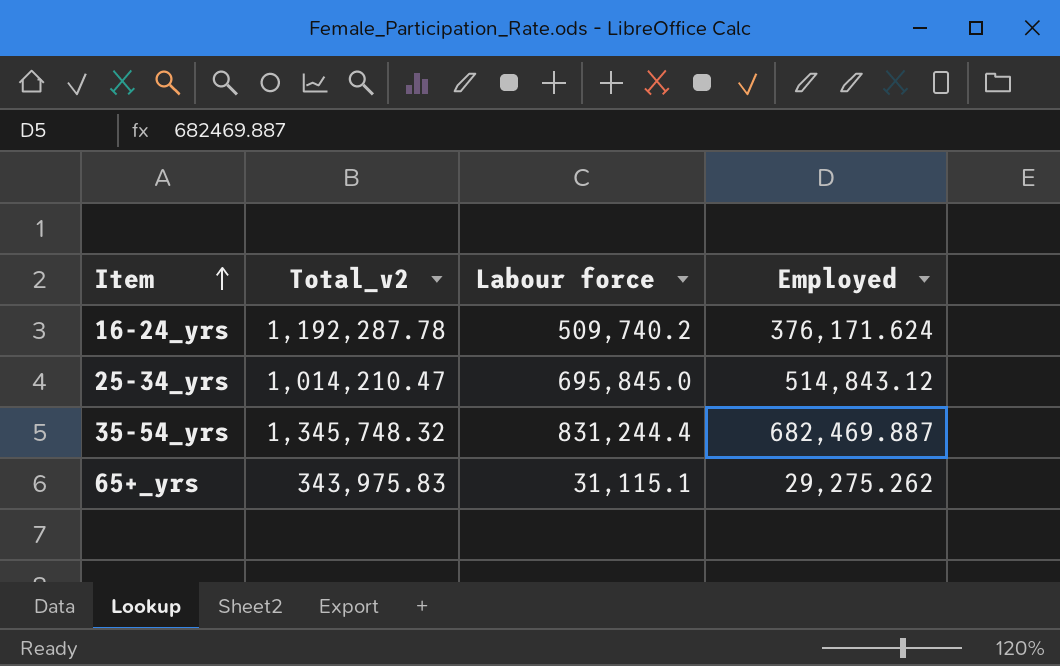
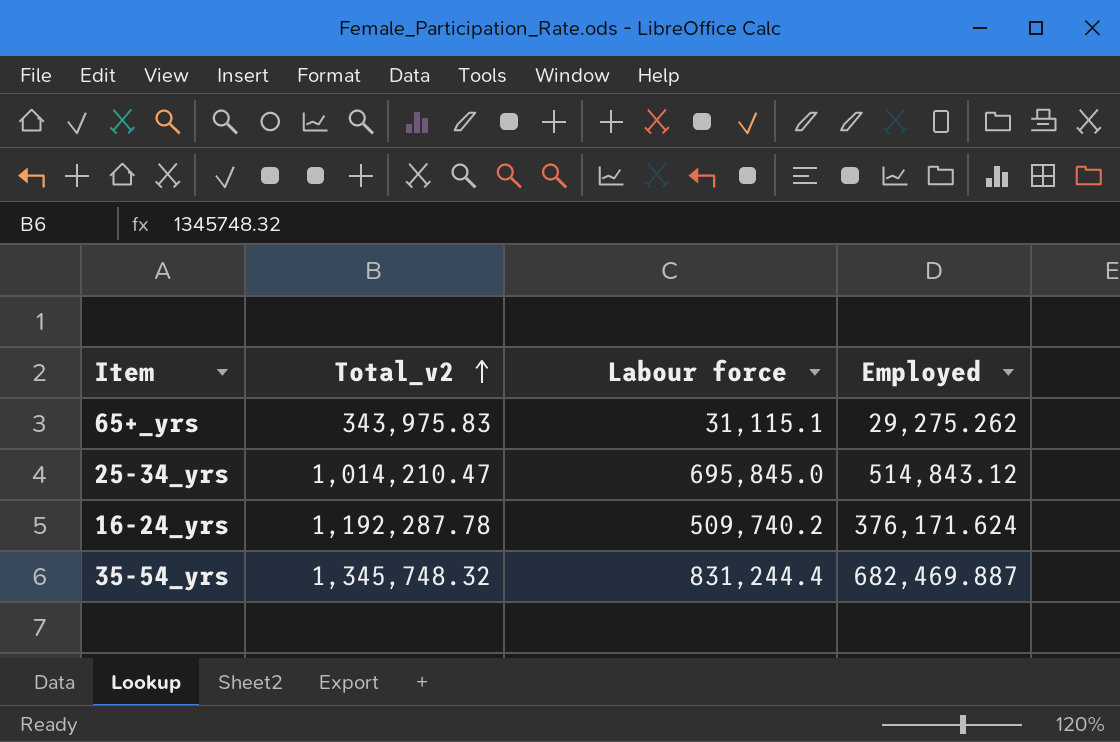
row order: Item ascending -> Total_v2 ascending

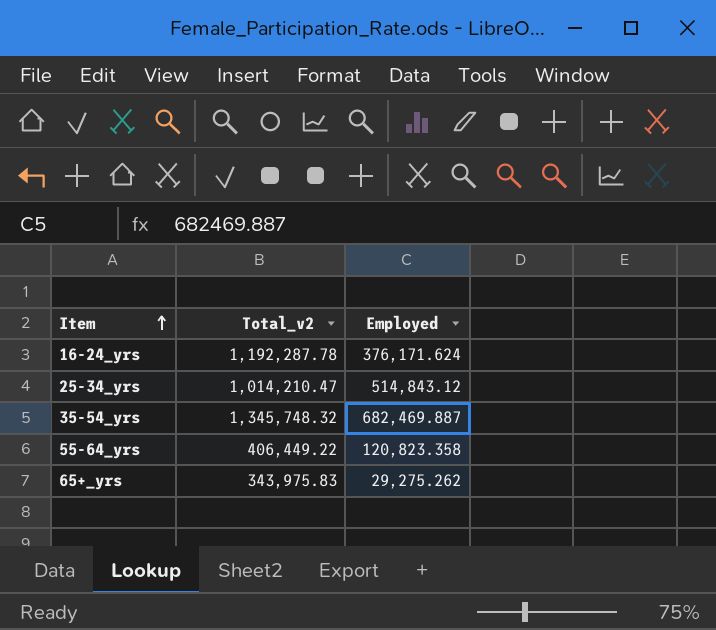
row order: Total_v2 ascending -> Item ascending
column Labour force | position: 3 -> none
row 55-64_yrs: none -> 406,449.22 | 120,823.358

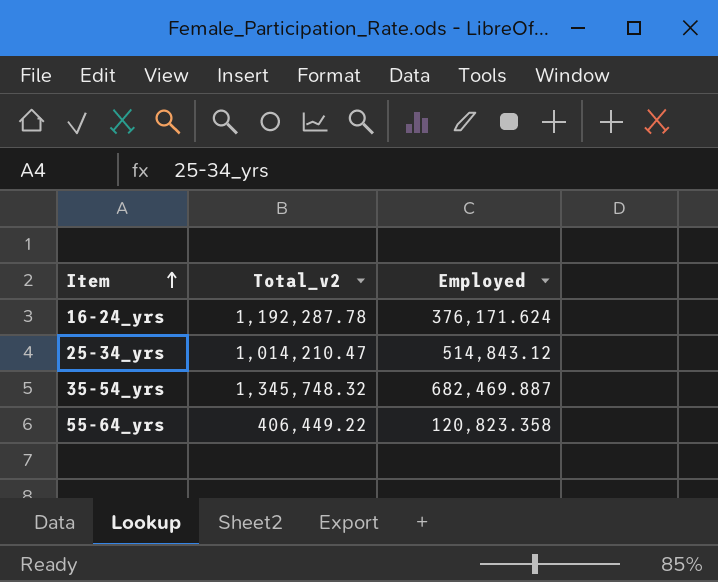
row 65+_yrs: 343,975.83 | 29,275.262 -> none

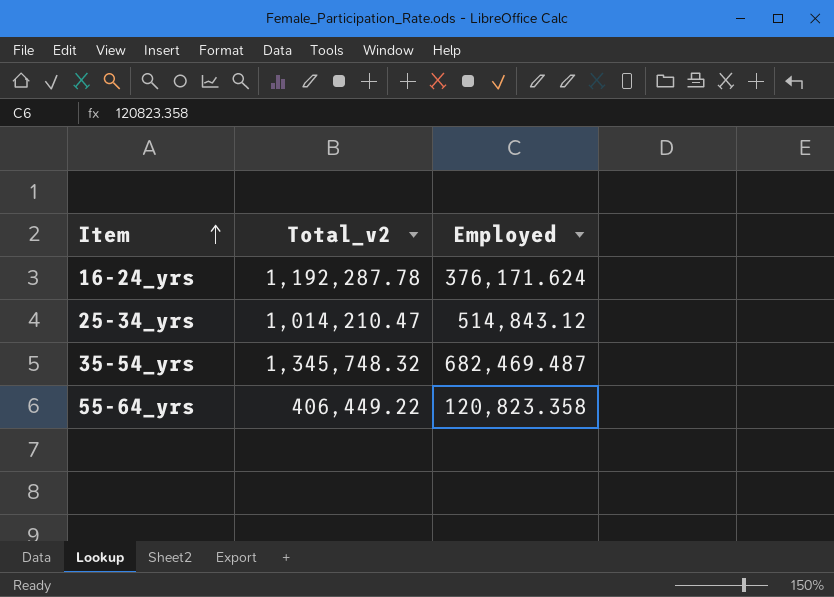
35-54_yrs | Employed: 682,469.887 -> 682,469.487

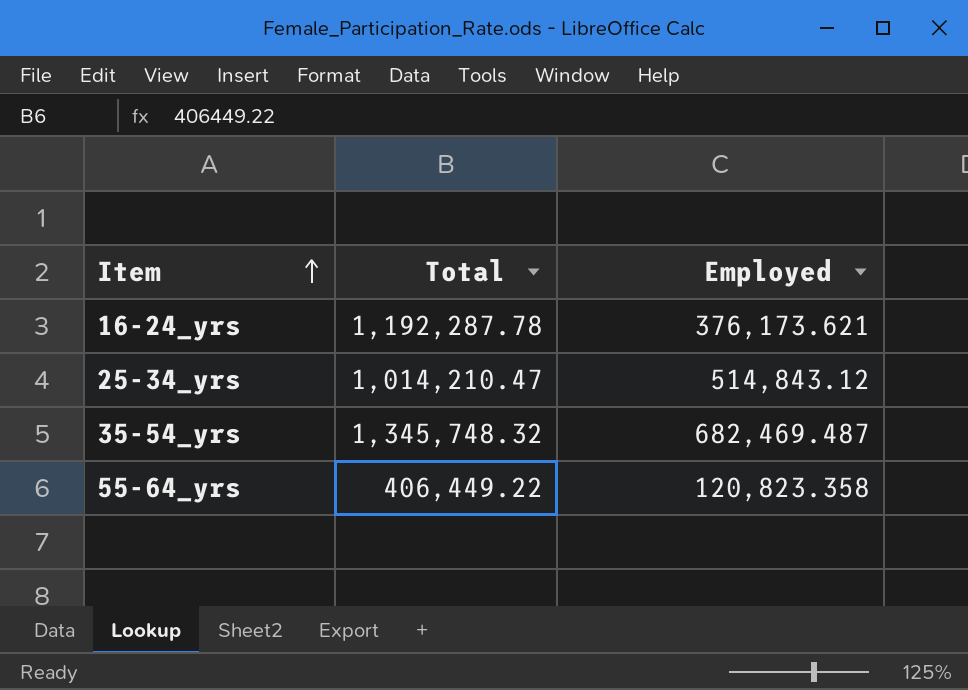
column name: Total_v2 -> Total
16-24_yrs | Employed: 376,171.624 -> 376,173.621

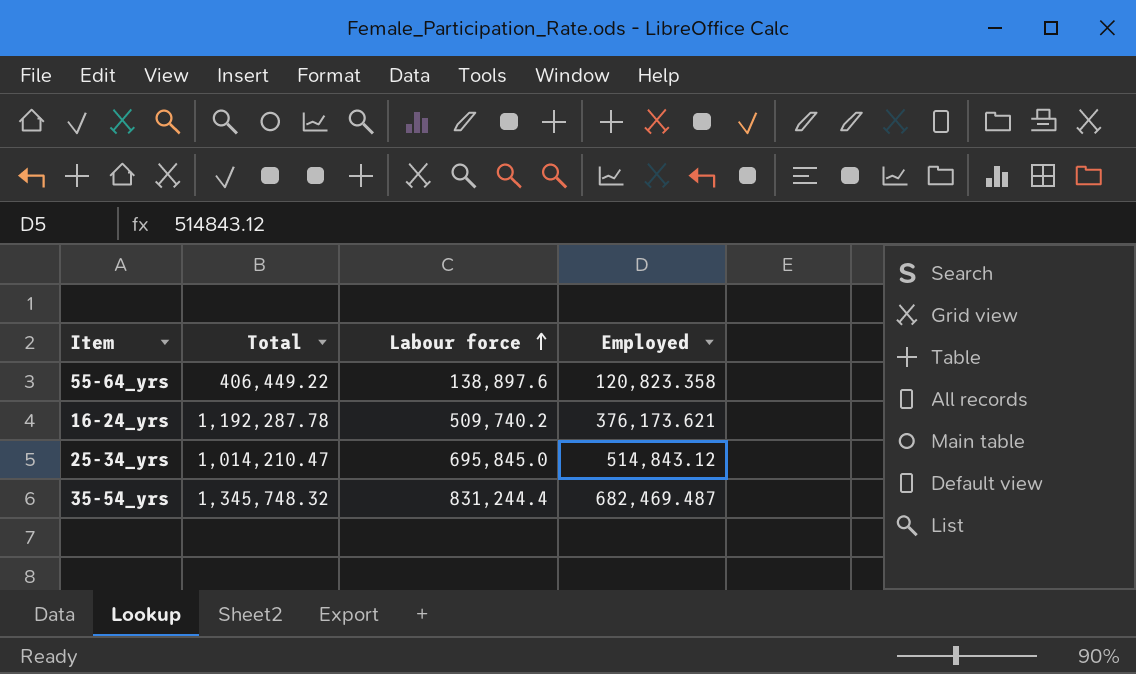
row order: Item ascending -> Labour force ascending
column Labour force | position: none -> 3

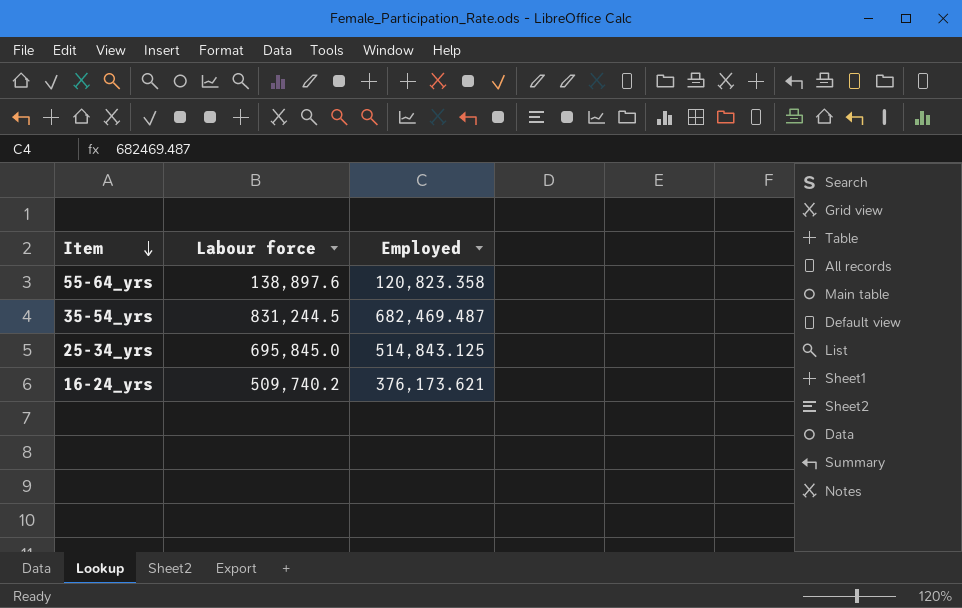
row order: Labour force ascending -> Item descending
column Total | position: 2 -> none
35-54_yrs | Labour force: 831,244.4 -> 831,244.5
25-34_yrs | Employed: 514,843.12 -> 514,843.125

